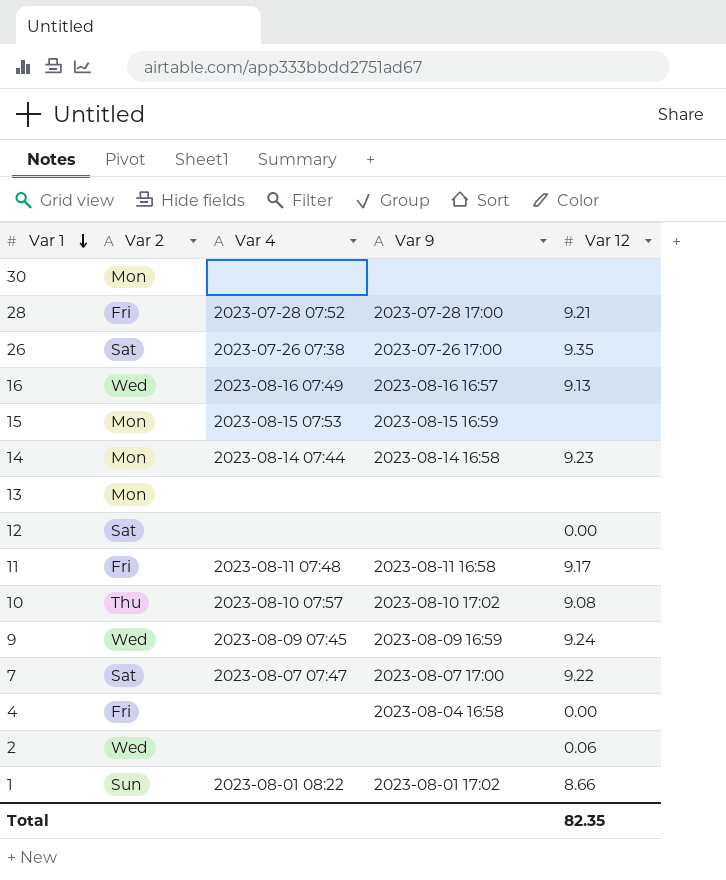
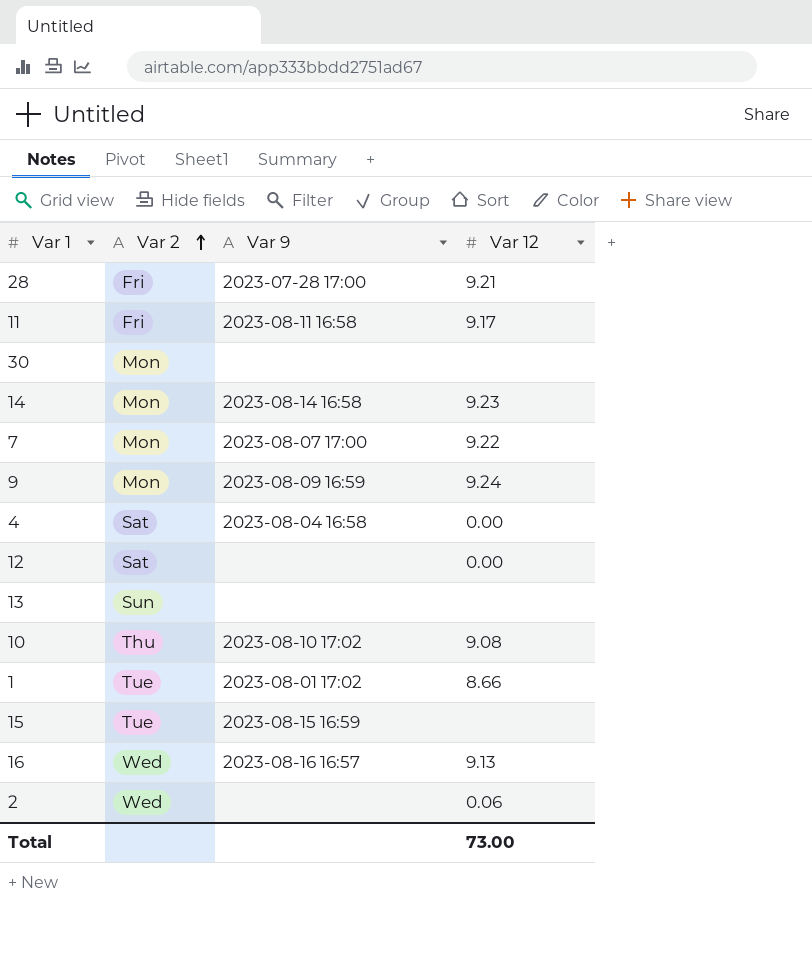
row order: Var 1 descending -> Var 2 ascending
column Var 4 | position: 3 -> none
row 26: Sat | 2023-07-26 07:38 | 2023-07-26 17:00 | 9.35 -> none
7 | Var 2: Sat -> Mon
9 | Var 2: Wed -> Mon
4 | Var 2: Fri -> Sat
13 | Var 2: Mon -> Sun
1 | Var 2: Sun -> Tue
15 | Var 2: Mon -> Tue
Total | Var 12: 82.35 -> 73.00

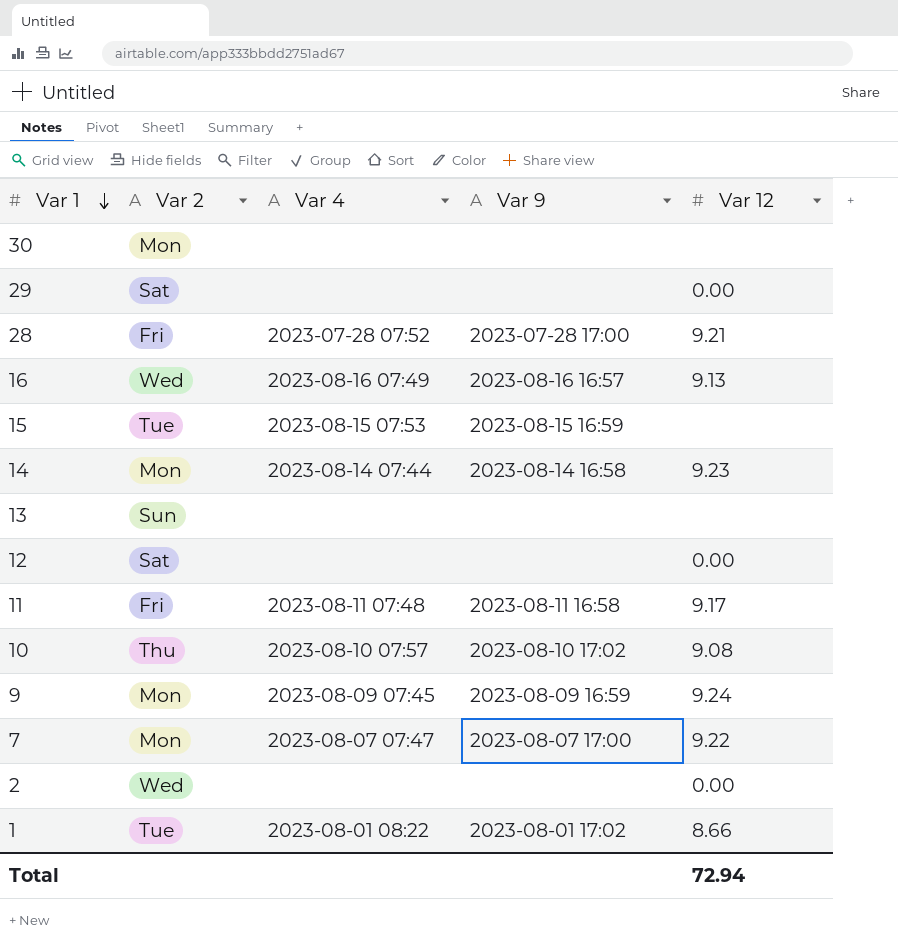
row order: Var 2 ascending -> Var 1 descending
column Var 4 | position: none -> 3
row 4: Sat | 2023-08-04 16:58 | 0.00 -> none
row 29: none -> Sat | none | none | 0.00
2 | Var 12: 0.06 -> 0.00
Total | Var 12: 73.00 -> 72.94

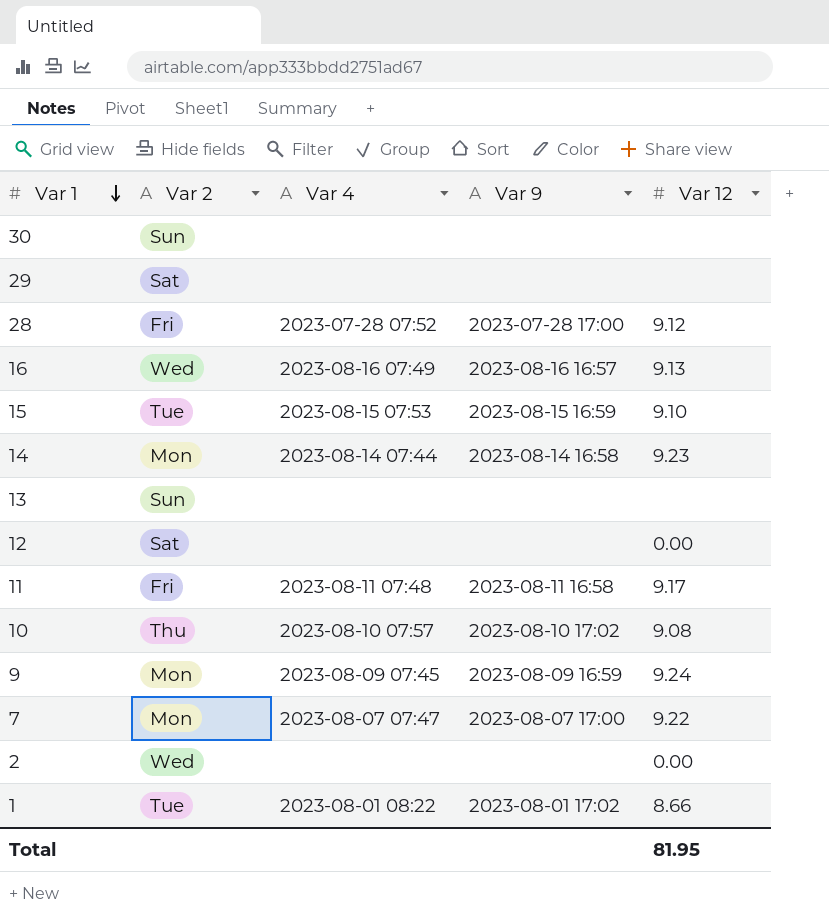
30 | Var 2: Mon -> Sun
29 | Var 12: 0.00 -> none
28 | Var 12: 9.21 -> 9.12
15 | Var 12: none -> 9.10
Total | Var 12: 72.94 -> 81.95

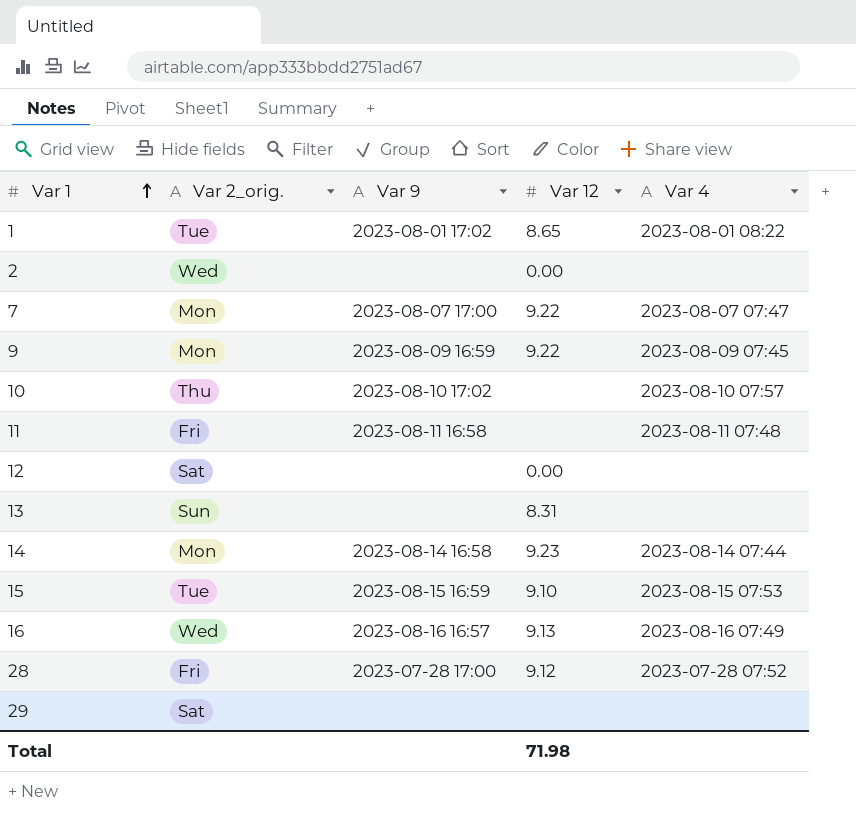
row order: Var 1 descending -> Var 1 ascending
column name: Var 2 -> Var 2_orig.
column Var 4 | position: 3 -> 5
row 30: Sun | none | none | none -> none
1 | Var 12: 8.66 -> 8.65
9 | Var 12: 9.24 -> 9.22
10 | Var 12: 9.08 -> none
11 | Var 12: 9.17 -> none
13 | Var 12: none -> 8.31
Total | Var 12: 81.95 -> 71.98

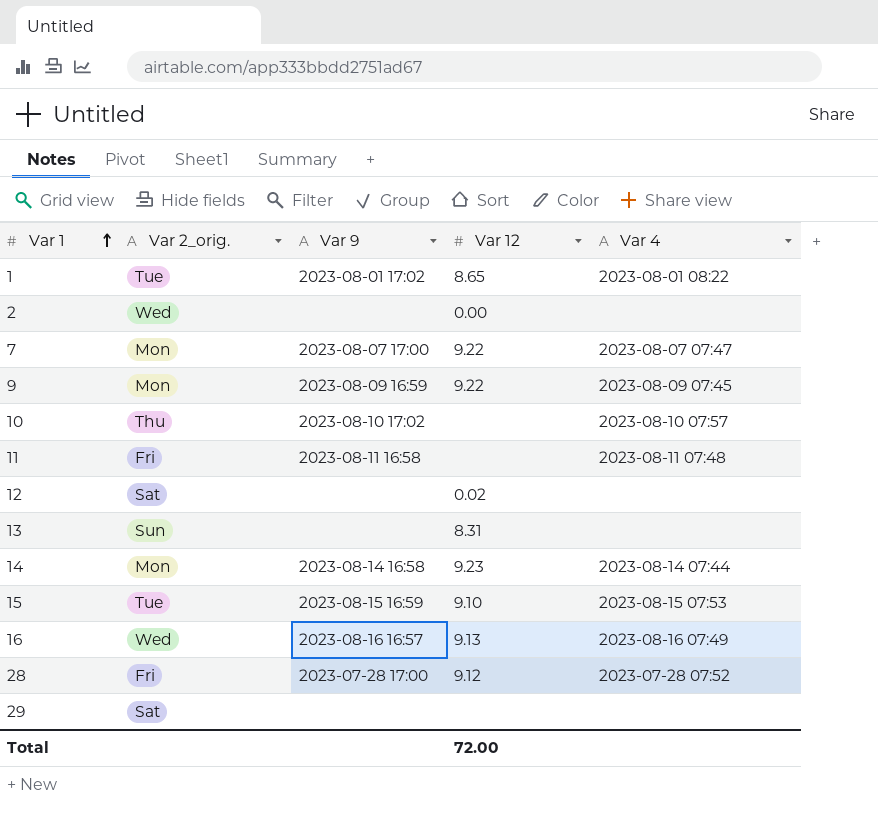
12 | Var 12: 0.00 -> 0.02
Total | Var 12: 71.98 -> 72.00

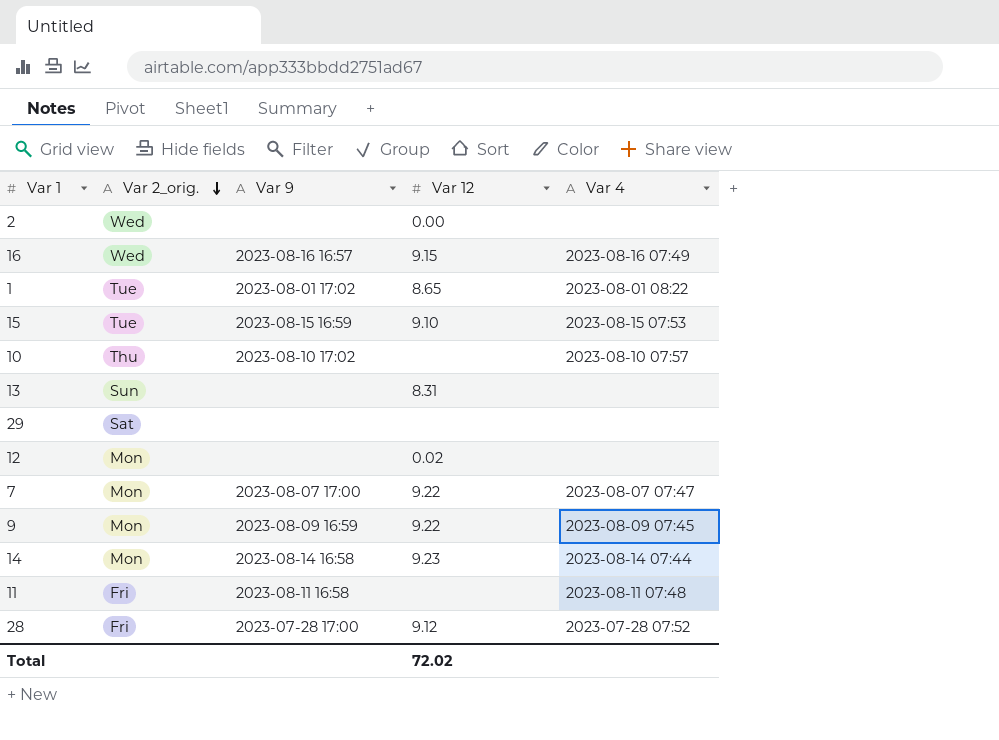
row order: Var 1 ascending -> Var 2_orig. descending
16 | Var 12: 9.13 -> 9.15
12 | Var 2_orig.: Sat -> Mon
Total | Var 12: 72.00 -> 72.02

